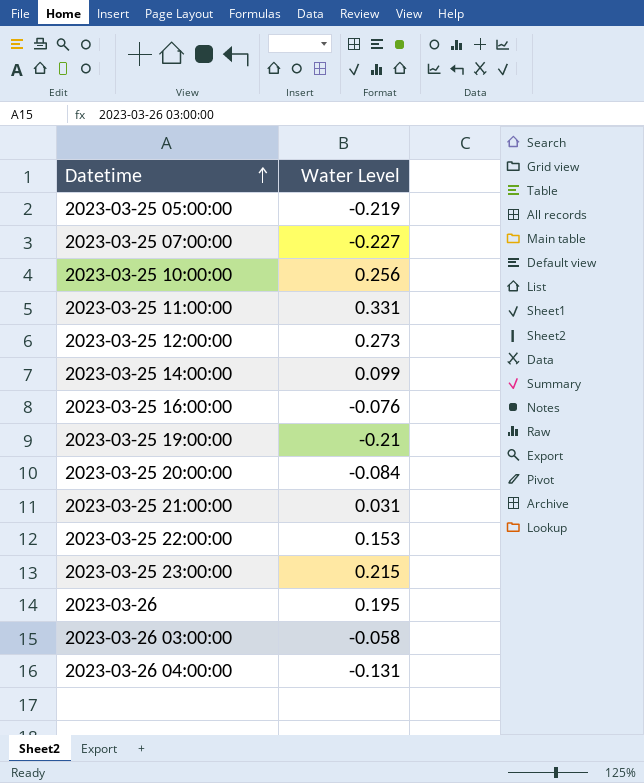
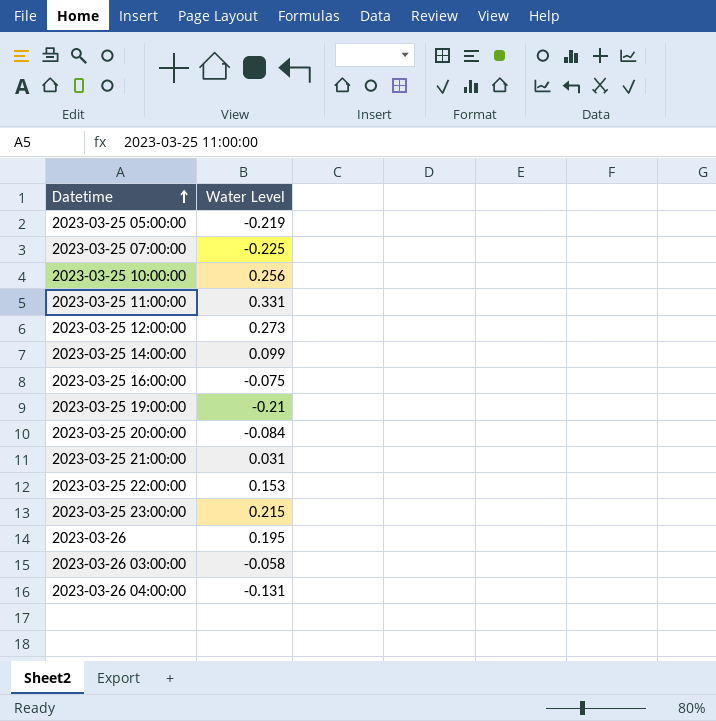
2023-03-25 07:00:00 | Water Level: -0.227 -> -0.225
2023-03-25 16:00:00 | Water Level: -0.076 -> -0.075

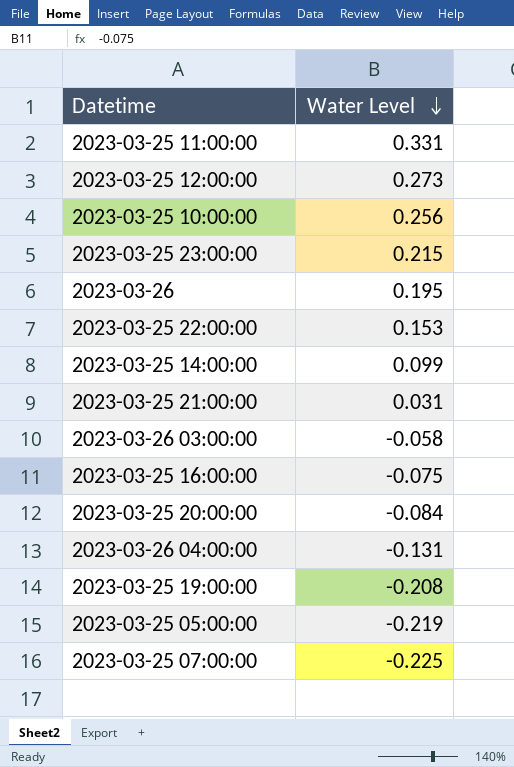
row order: Datetime ascending -> Water Level descending
2023-03-25 19:00:00 | Water Level: -0.21 -> -0.208

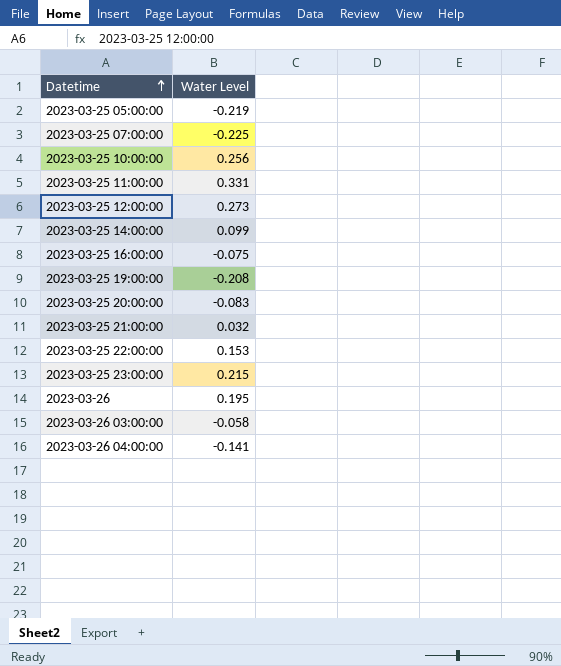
row order: Water Level descending -> Datetime ascending
2023-03-25 20:00:00 | Water Level: -0.084 -> -0.083
2023-03-25 21:00:00 | Water Level: 0.031 -> 0.032
2023-03-26 04:00:00 | Water Level: -0.131 -> -0.141

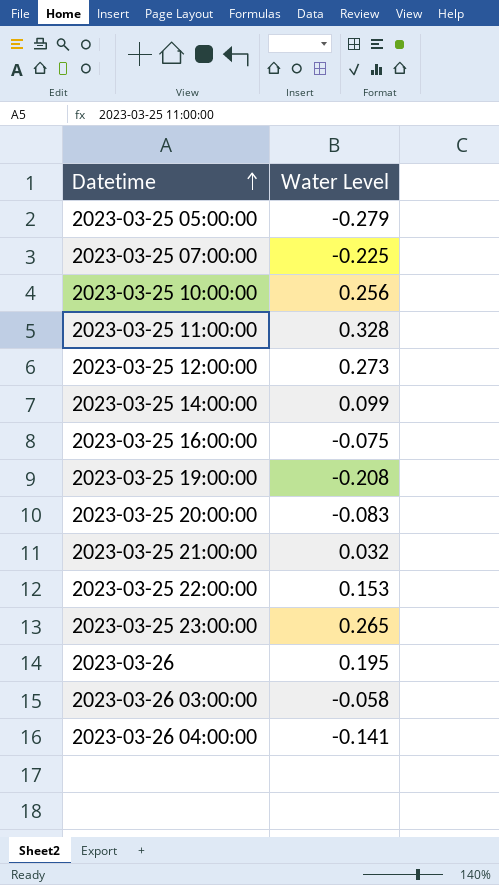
2023-03-25 05:00:00 | Water Level: -0.219 -> -0.279
2023-03-25 11:00:00 | Water Level: 0.331 -> 0.328
2023-03-25 23:00:00 | Water Level: 0.215 -> 0.265

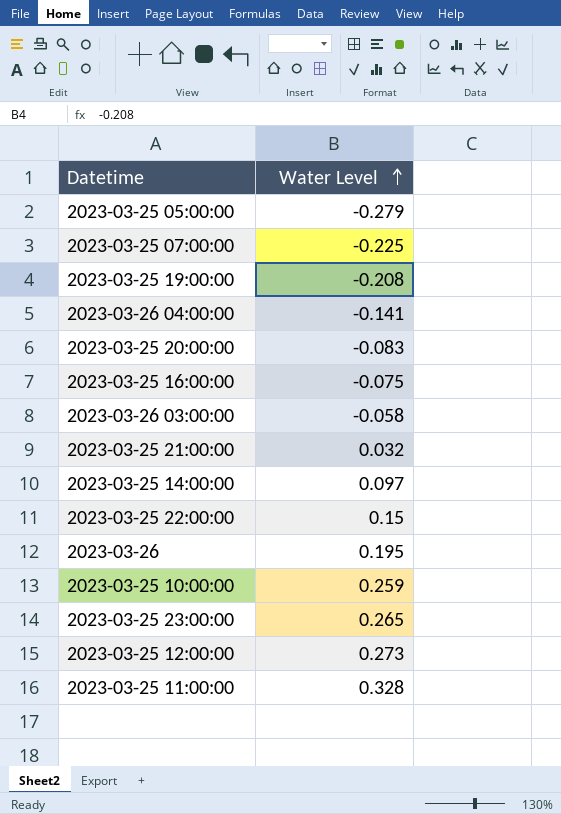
row order: Datetime ascending -> Water Level ascending
2023-03-25 14:00:00 | Water Level: 0.099 -> 0.097
2023-03-25 22:00:00 | Water Level: 0.153 -> 0.15
2023-03-25 10:00:00 | Water Level: 0.256 -> 0.259

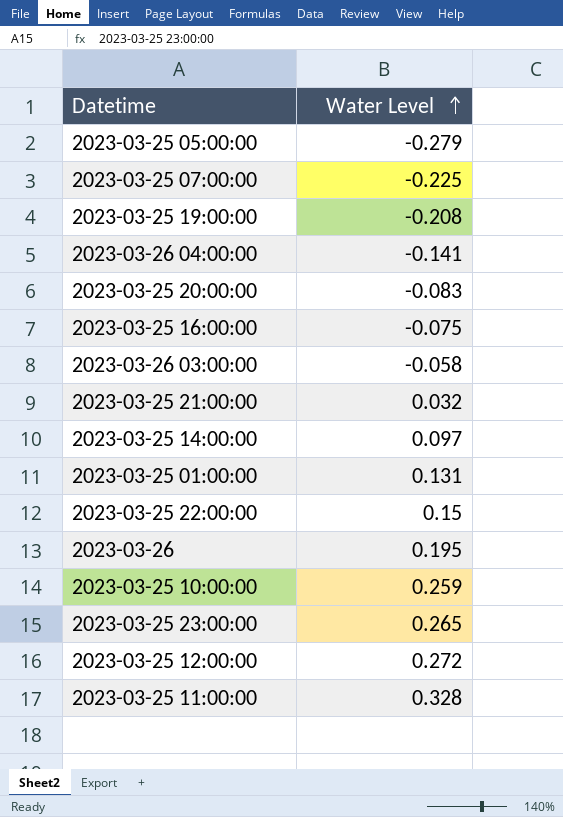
row 2023-03-25 01:00:00: none -> 0.131
2023-03-25 12:00:00 | Water Level: 0.273 -> 0.272

